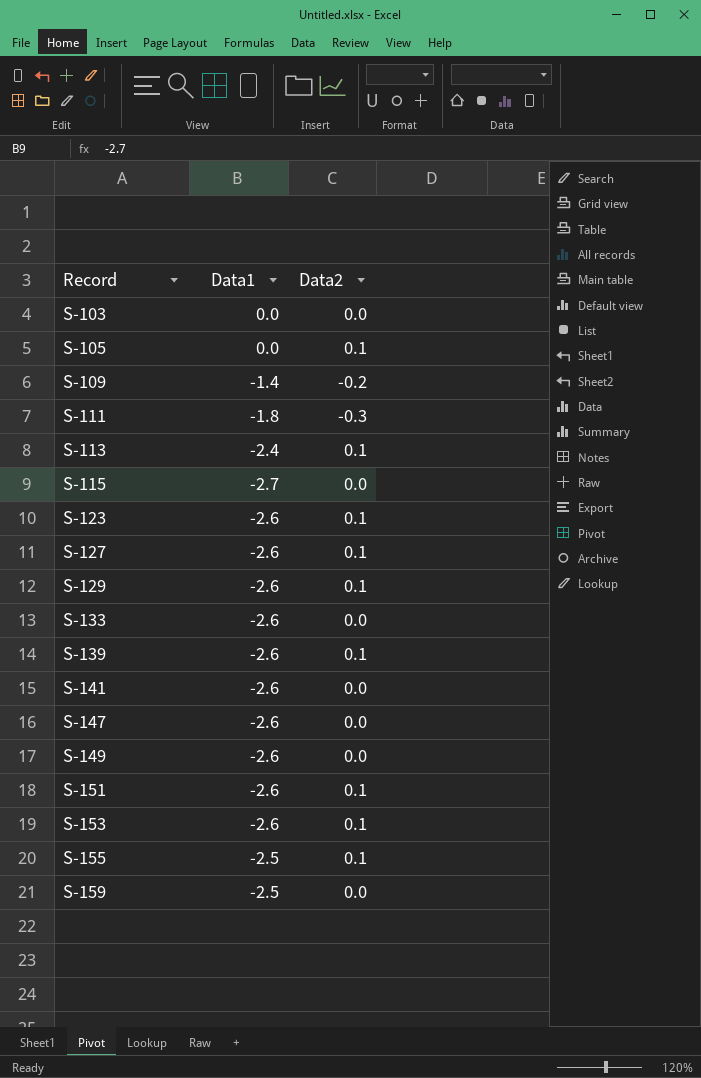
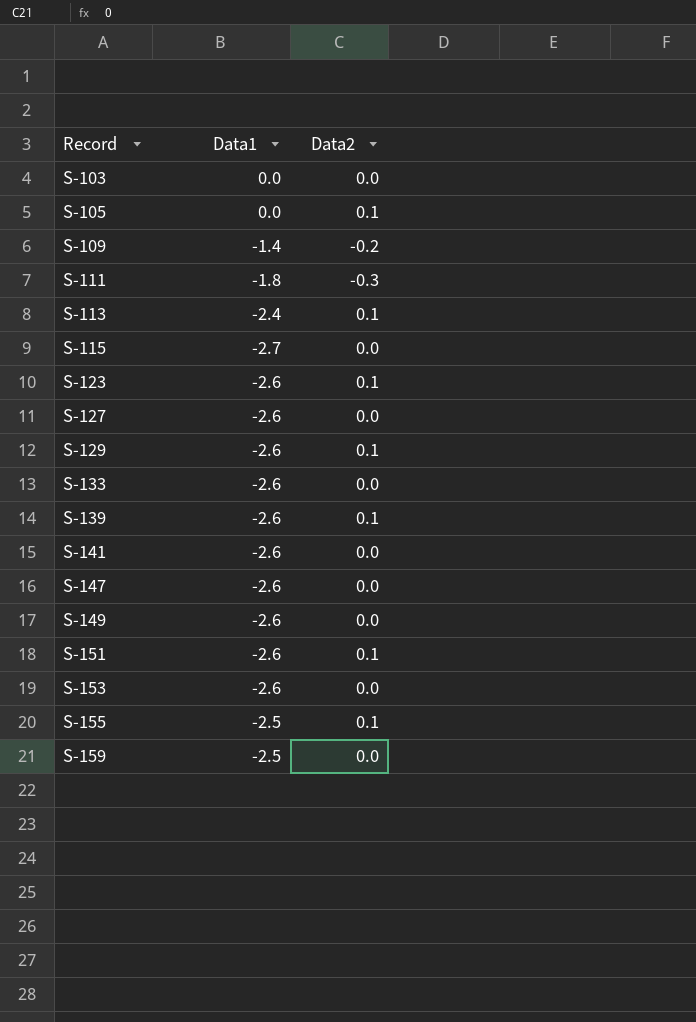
S-127 | Data2: 0.1 -> 0.0
S-153 | Data2: 0.1 -> 0.0

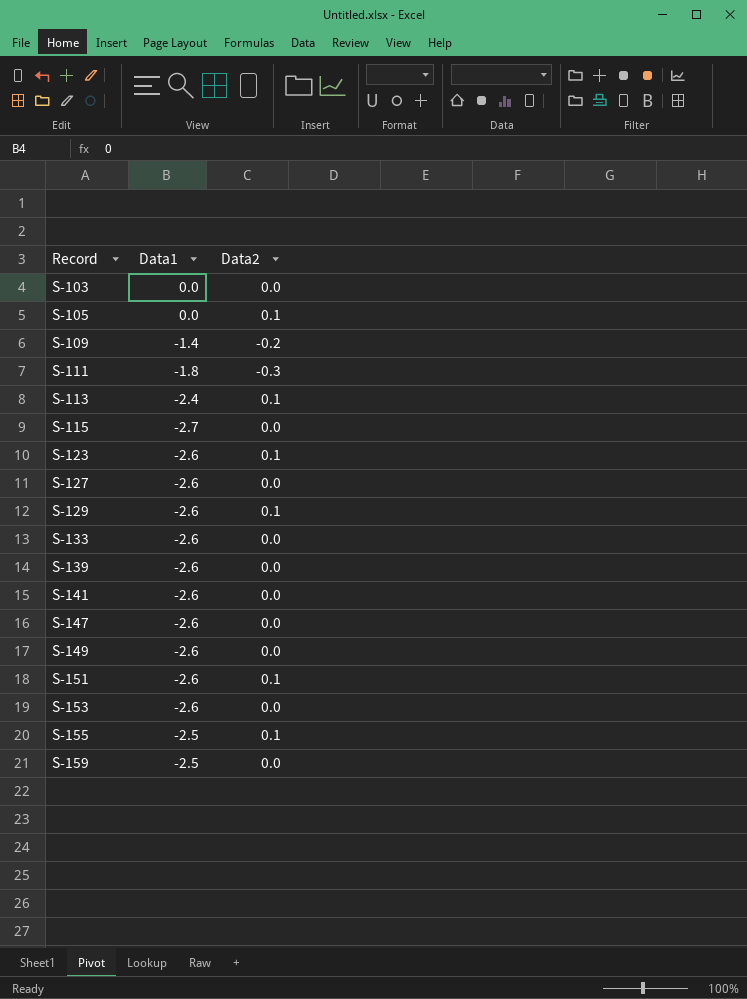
S-139 | Data2: 0.1 -> 0.0

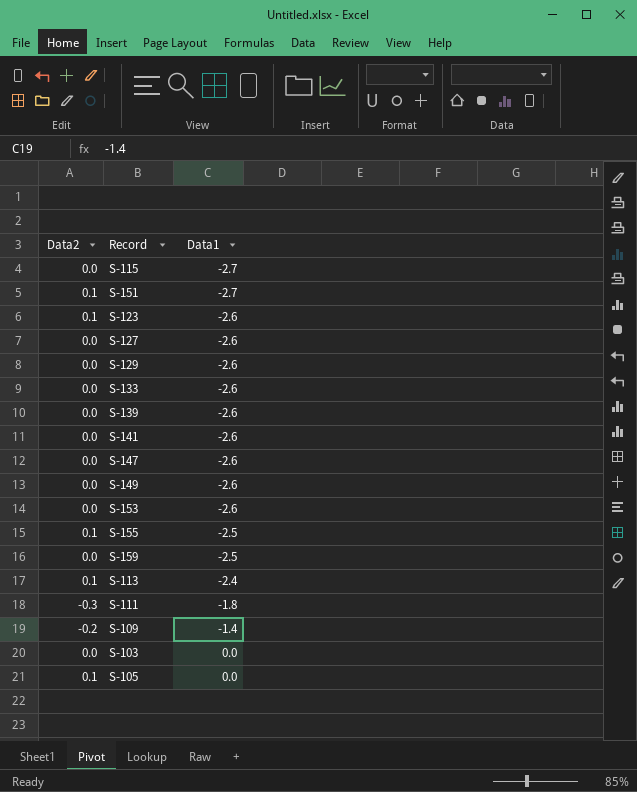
row order: Record ascending -> Data1 ascending
column Data2 | position: 3 -> 1
S-151 | Data1: -2.6 -> -2.7
S-129 | Data2: 0.1 -> 0.0

